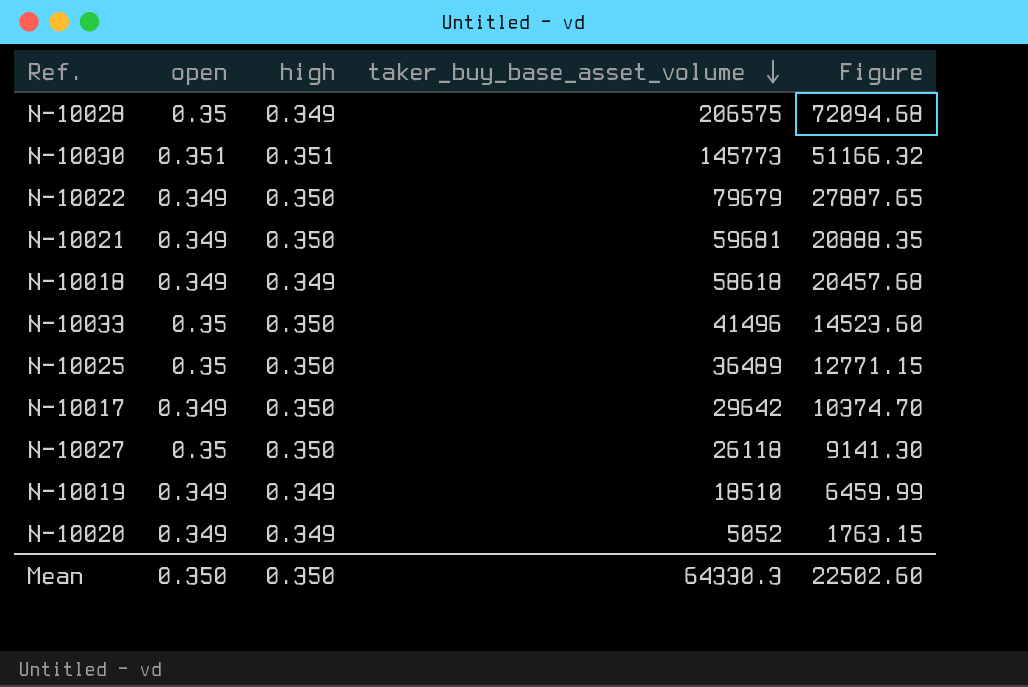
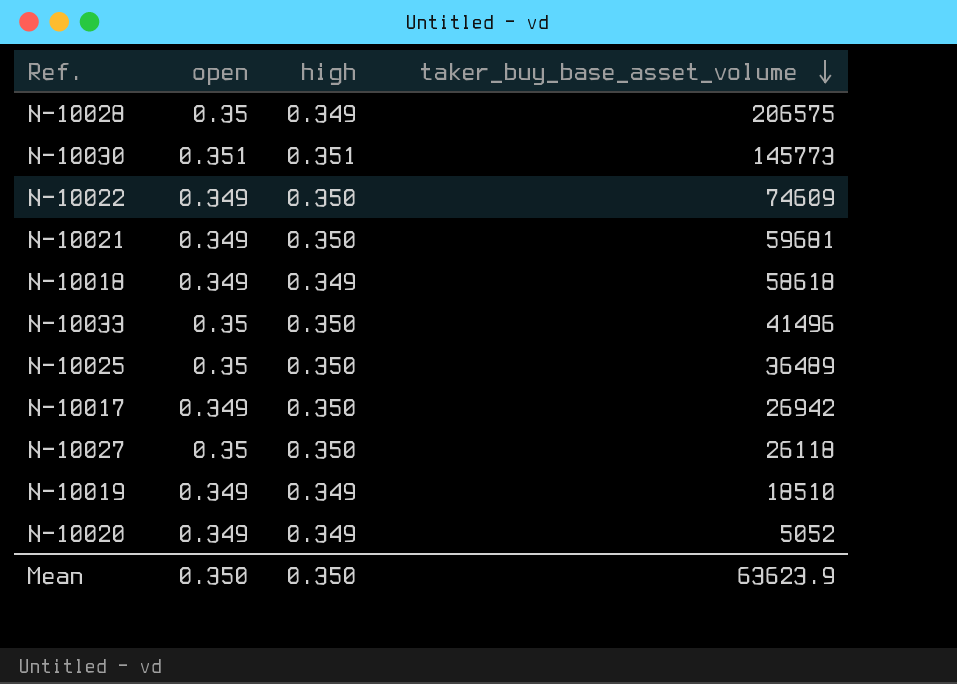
column Figure | formula: [high] * [taker_buy_base_asset_volume] -> none
N-10022 | taker_buy_base_asset_volume: 79679 -> 74609
N-10017 | taker_buy_base_asset_volume: 29642 -> 26942
Mean | taker_buy_base_asset_volume: 64330.3 -> 63623.9

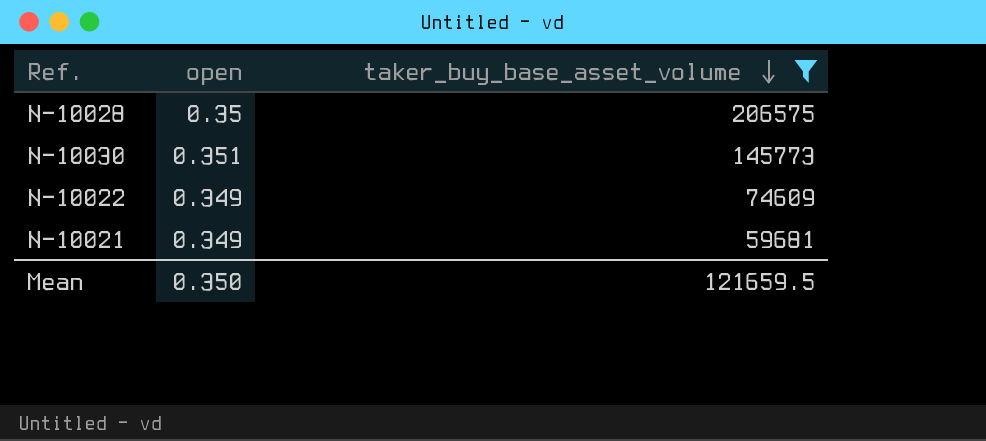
filter: none -> taker_buy_base_asset_volume >= 59681
column high | position: 3 -> none
Mean | taker_buy_base_asset_volume: 63623.9 -> 121659.5

